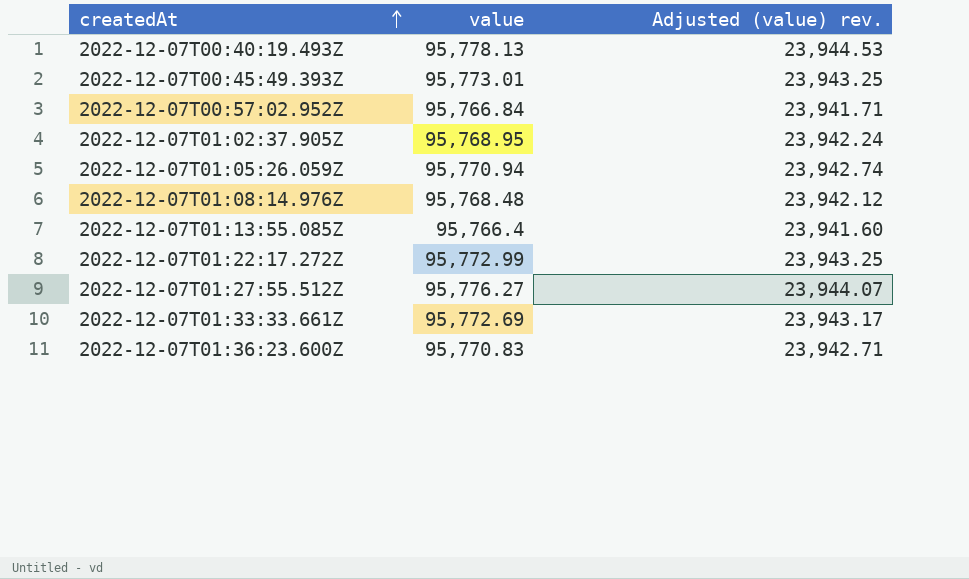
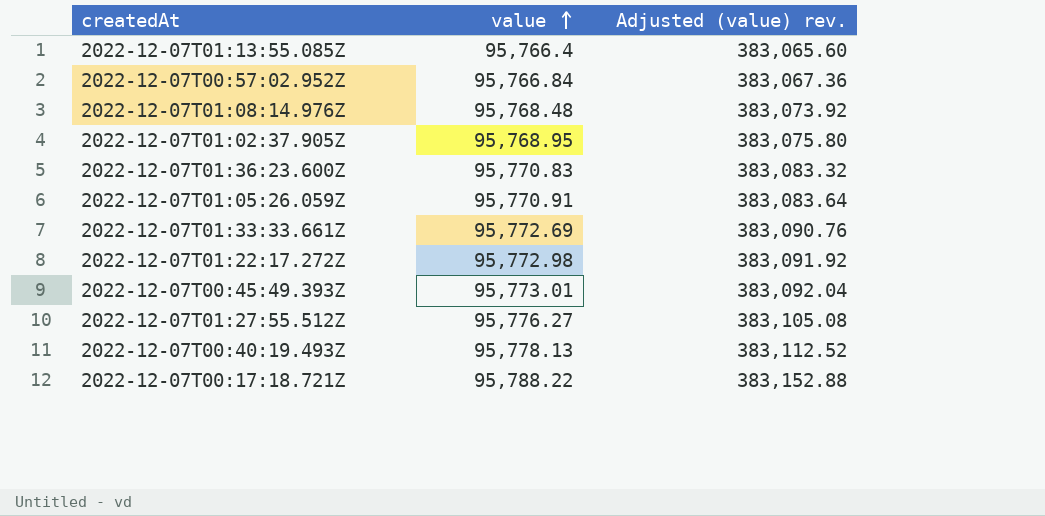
row order: createdAt ascending -> value ascending
column Adjusted (value) rev. | formula: [value] * 0.25 -> [value] * 4
2022-12-07T01:05:26.059Z | value: 95,770.94 -> 95,770.91
2022-12-07T01:22:17.272Z | value: 95,772.99 -> 95,772.98
row 2022-12-07T00:17:18.721Z: none -> 95,788.22 | 383,152.88

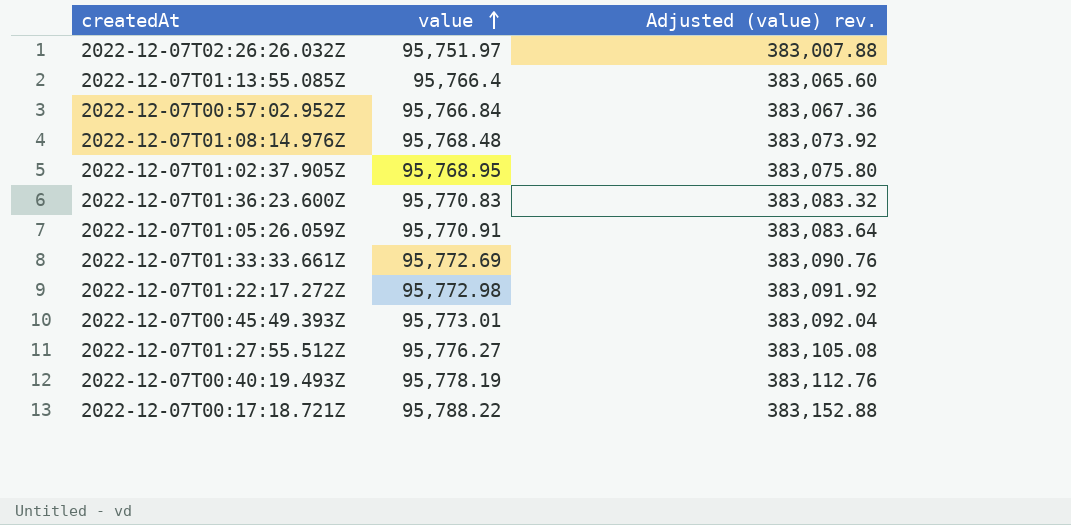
row 2022-12-07T02:26:26.032Z: none -> 95,751.97 | 383,007.88
2022-12-07T00:40:19.493Z | value: 95,778.13 -> 95,778.19
2022-12-07T00:40:19.493Z | Adjusted (value) rev.: 383,112.52 -> 383,112.76

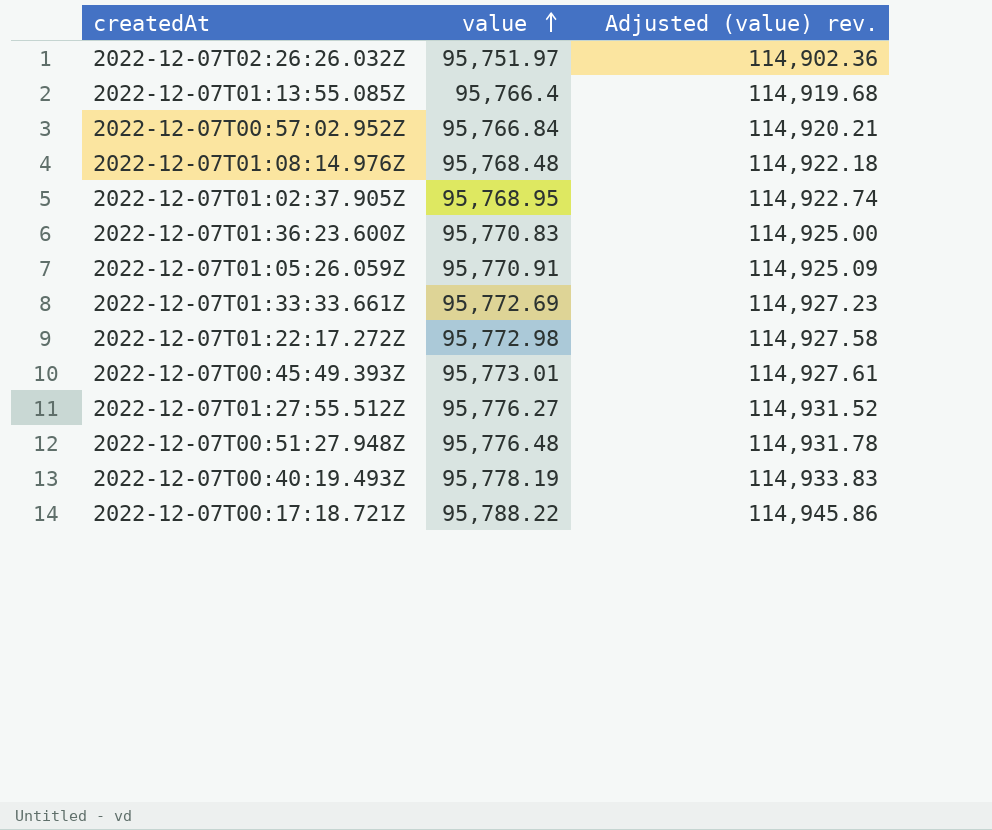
column Adjusted (value) rev. | formula: [value] * 4 -> [value] * 1.2
row 2022-12-07T00:51:27.948Z: none -> 95,776.48 | 114,931.78

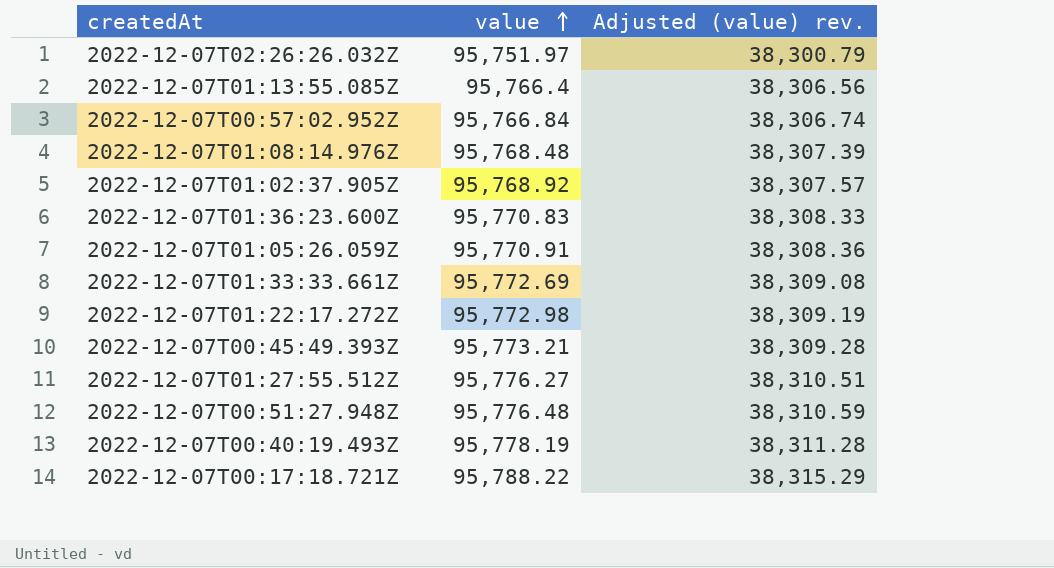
column Adjusted (value) rev. | formula: [value] * 1.2 -> [value] * 0.4
2022-12-07T01:02:37.905Z | value: 95,768.95 -> 95,768.92
2022-12-07T00:45:49.393Z | value: 95,773.01 -> 95,773.21

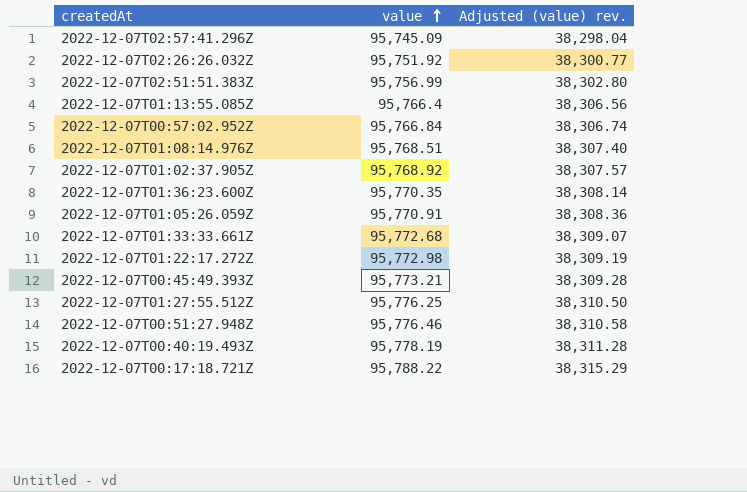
row 2022-12-07T02:57:41.296Z: none -> 95,745.09 | 38,298.04
2022-12-07T02:26:26.032Z | value: 95,751.97 -> 95,751.92
2022-12-07T02:26:26.032Z | Adjusted (value) rev.: 38,300.79 -> 38,300.77
row 2022-12-07T02:51:51.383Z: none -> 95,756.99 | 38,302.80
2022-12-07T01:08:14.976Z | value: 95,768.48 -> 95,768.51
2022-12-07T01:08:14.976Z | Adjusted (value) rev.: 38,307.39 -> 38,307.40
2022-12-07T01:36:23.600Z | value: 95,770.83 -> 95,770.35
2022-12-07T01:36:23.600Z | Adjusted (value) rev.: 38,308.33 -> 38,308.14
2022-12-07T01:33:33.661Z | value: 95,772.69 -> 95,772.68
2022-12-07T01:33:33.661Z | Adjusted (value) rev.: 38,309.08 -> 38,309.07
2022-12-07T01:27:55.512Z | value: 95,776.27 -> 95,776.25
2022-12-07T01:27:55.512Z | Adjusted (value) rev.: 38,310.51 -> 38,310.50
2022-12-07T00:51:27.948Z | value: 95,776.48 -> 95,776.46
2022-12-07T00:51:27.948Z | Adjusted (value) rev.: 38,310.59 -> 38,310.58

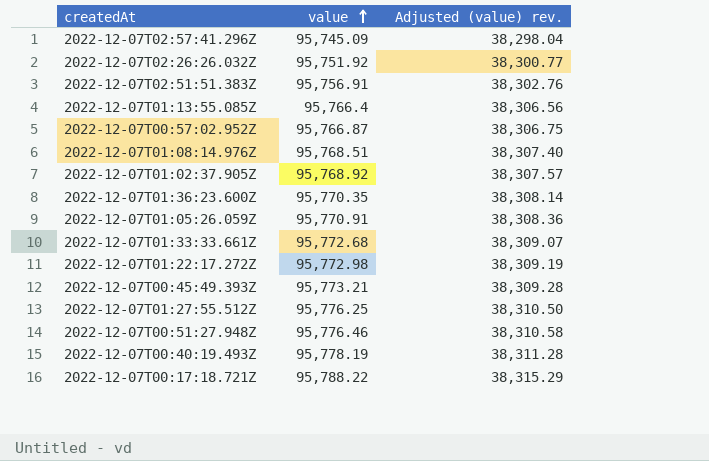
2022-12-07T02:51:51.383Z | value: 95,756.99 -> 95,756.91
2022-12-07T02:51:51.383Z | Adjusted (value) rev.: 38,302.80 -> 38,302.76
2022-12-07T00:57:02.952Z | value: 95,766.84 -> 95,766.87
2022-12-07T00:57:02.952Z | Adjusted (value) rev.: 38,306.74 -> 38,306.75

